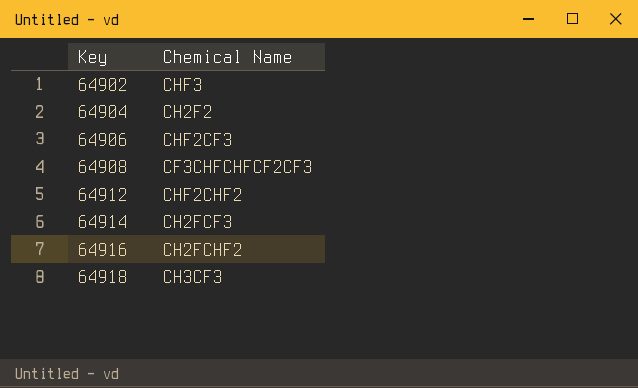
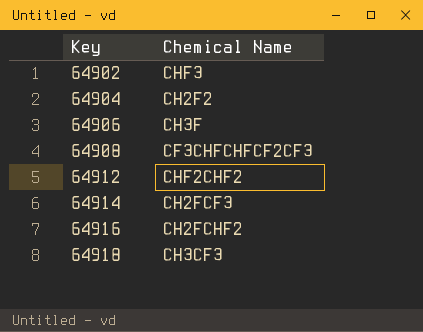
64906 | Chemical Name: CHF2CF3 -> CH3F

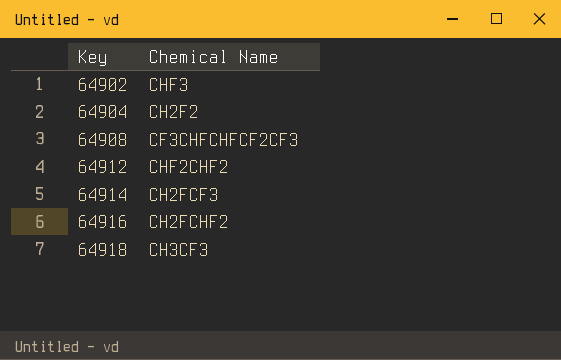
row 64906: CH3F -> none

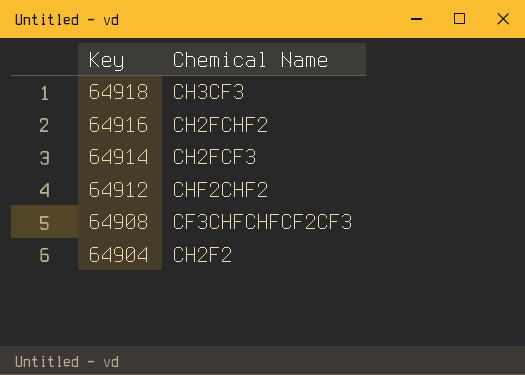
row order: Key ascending -> Key descending
row 64902: CHF3 -> none

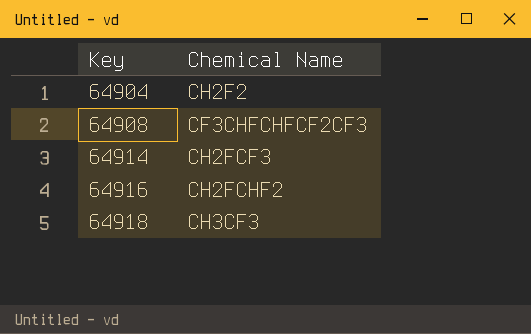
row order: Key descending -> Key ascending
row 64912: CHF2CHF2 -> none

